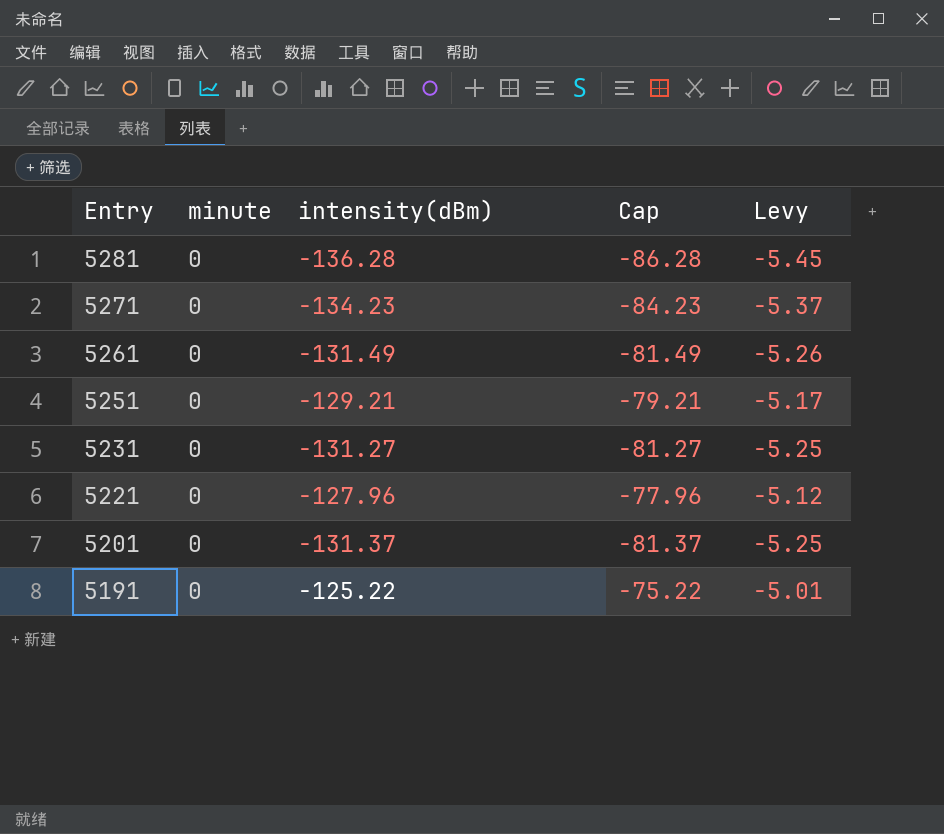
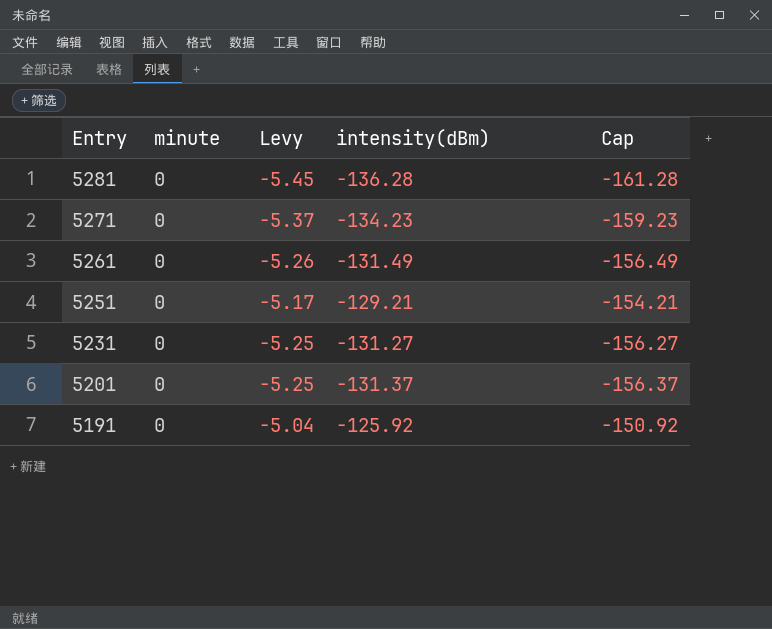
column Levy | position: 5 -> 3
column Cap | formula: [intensity(dBm)] + 50 -> [intensity(dBm)] - 25
row 5221: 0 | -127.96 | -77.96 | -5.12 -> none
5191 | Levy: -5.01 -> -5.04
5191 | intensity(dBm): -125.22 -> -125.92

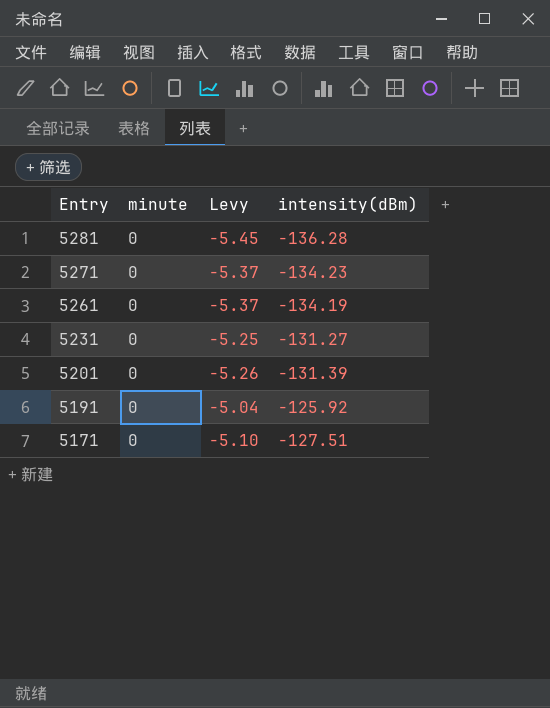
column Cap | formula: [intensity(dBm)] - 25 -> none
row 5251: 0 | -5.17 | -129.21 | -154.21 -> none
5261 | Levy: -5.26 -> -5.37
5261 | intensity(dBm): -131.49 -> -134.19
5201 | Levy: -5.25 -> -5.26
5201 | intensity(dBm): -131.37 -> -131.39
row 5171: none -> 0 | -5.10 | -127.51

